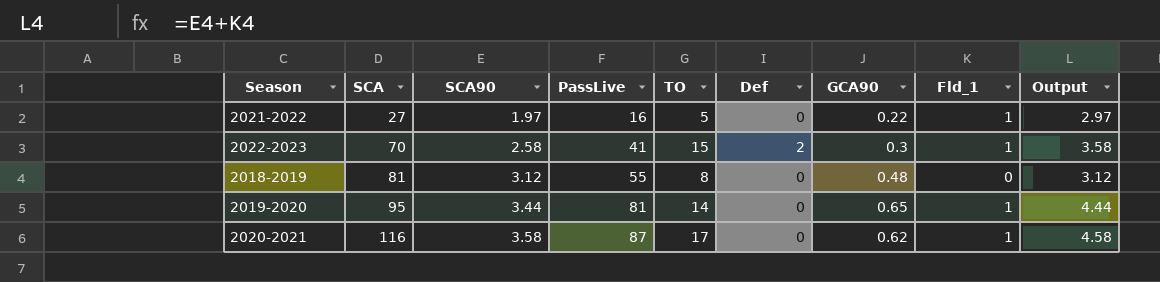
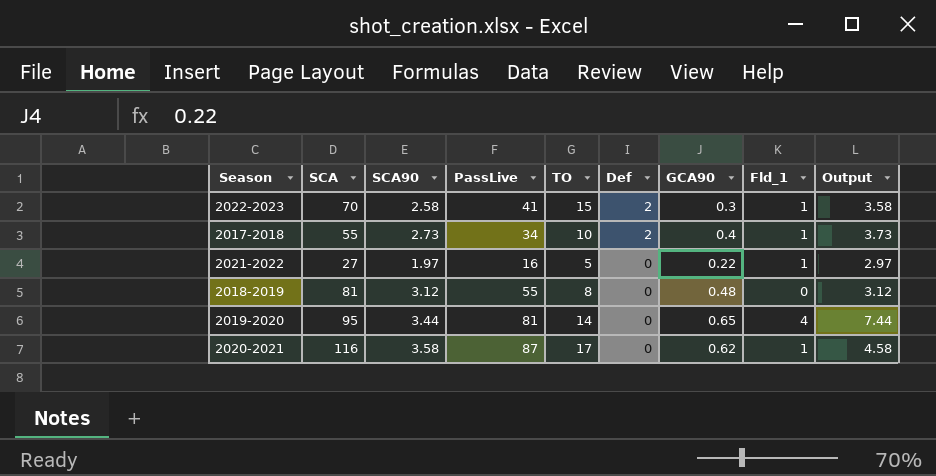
row order: SCA ascending -> Def descending
row 2017-2018: none -> 55 | 2.73 | 34 | 10 | 2 | 0.4 | 1 | 3.73
2019-2020 | Fld_1: 1 -> 4
2019-2020 | Output: 4.44 -> 7.44

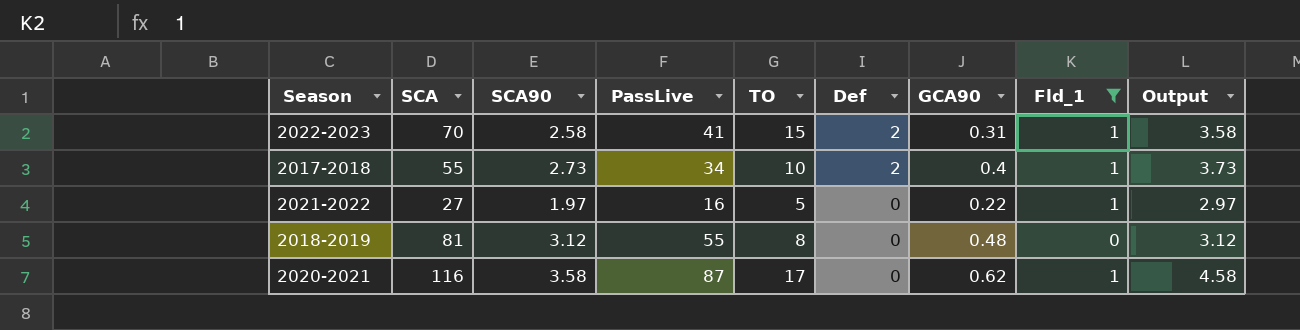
filter: none -> Fld_1 != 4
2022-2023 | GCA90: 0.3 -> 0.31

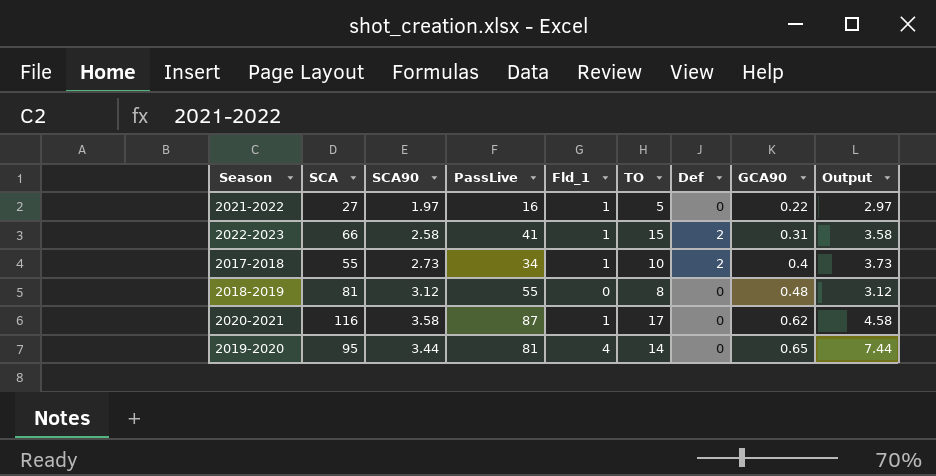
filter: Fld_1 != 4 -> none
row order: Def descending -> GCA90 ascending
column Fld_1 | position: 8 -> 5
2022-2023 | SCA: 70 -> 66

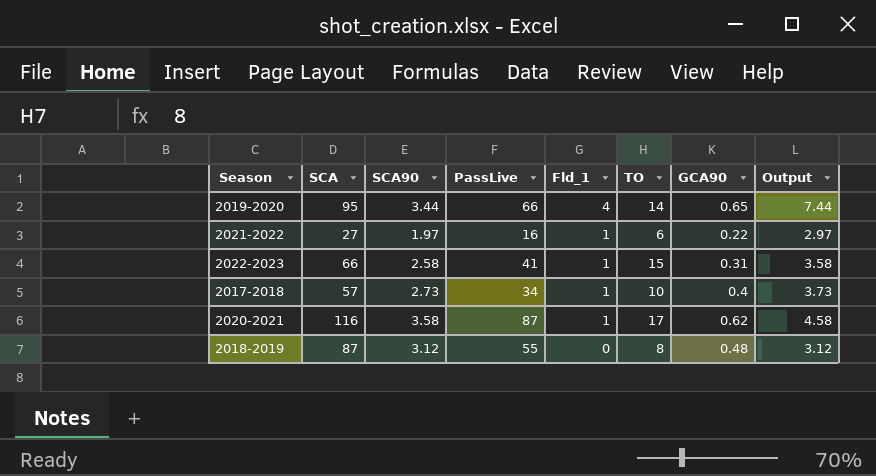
row order: GCA90 ascending -> Fld_1 descending
column Def | position: 7 -> none
2019-2020 | PassLive: 81 -> 66
2021-2022 | TO: 5 -> 6
2017-2018 | SCA: 55 -> 57
2018-2019 | SCA: 81 -> 87

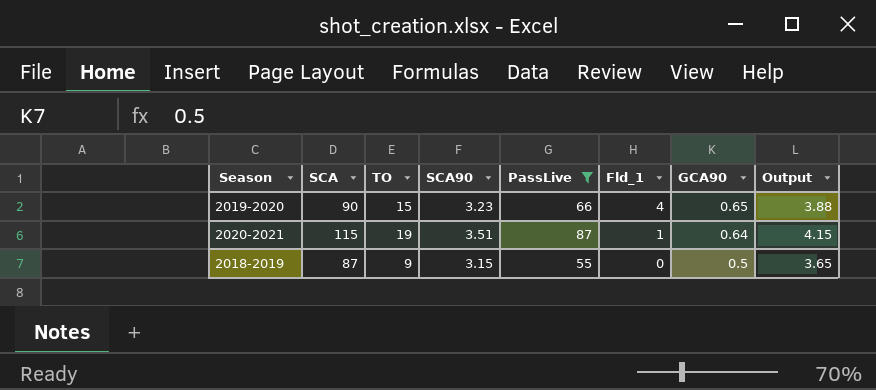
filter: none -> PassLive >= 55
column TO | position: 6 -> 3
column Output | formula: [SCA90] + [Fld_1] -> [SCA90] + [GCA90]
2019-2020 | SCA: 95 -> 90
2019-2020 | TO: 14 -> 15
2019-2020 | SCA90: 3.44 -> 3.23
2020-2021 | SCA: 116 -> 115
2020-2021 | TO: 17 -> 19
2020-2021 | SCA90: 3.58 -> 3.51
2020-2021 | GCA90: 0.62 -> 0.64
2018-2019 | TO: 8 -> 9
2018-2019 | SCA90: 3.12 -> 3.15
2018-2019 | GCA90: 0.48 -> 0.5

